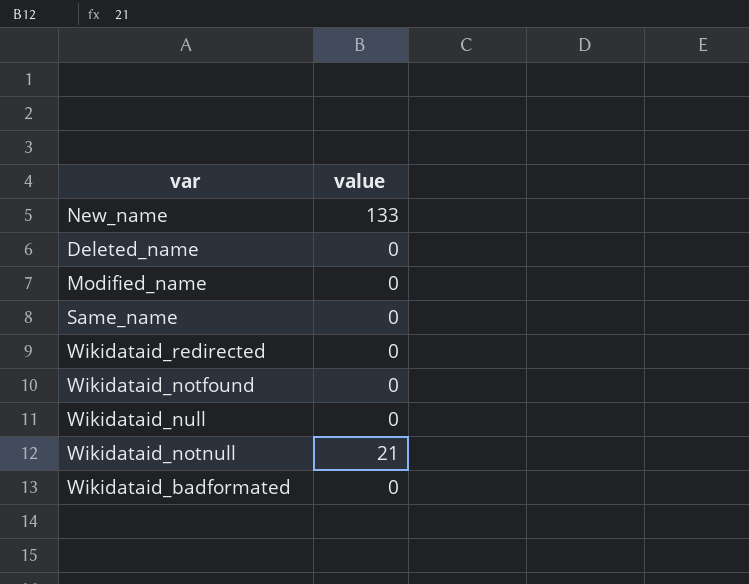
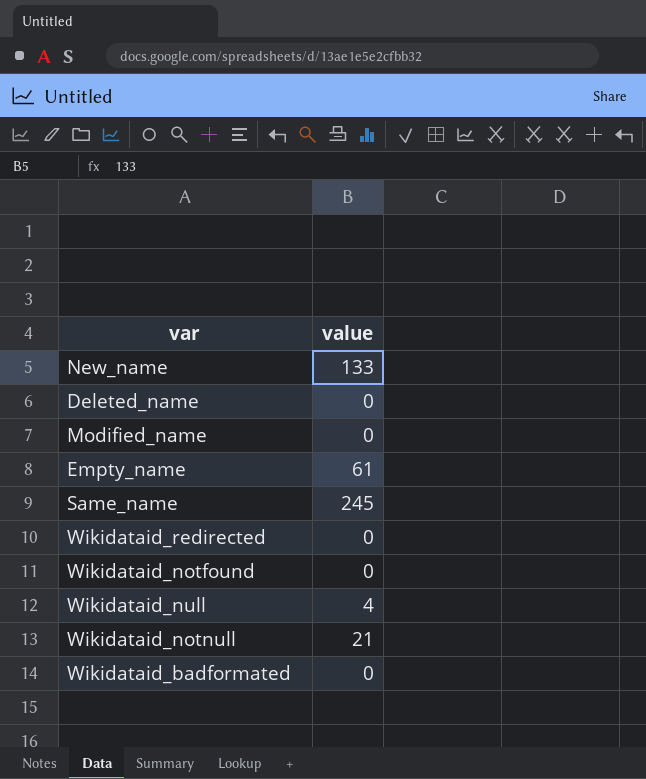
row Empty_name: none -> 61
Same_name | value: 0 -> 245
Wikidataid_null | value: 0 -> 4

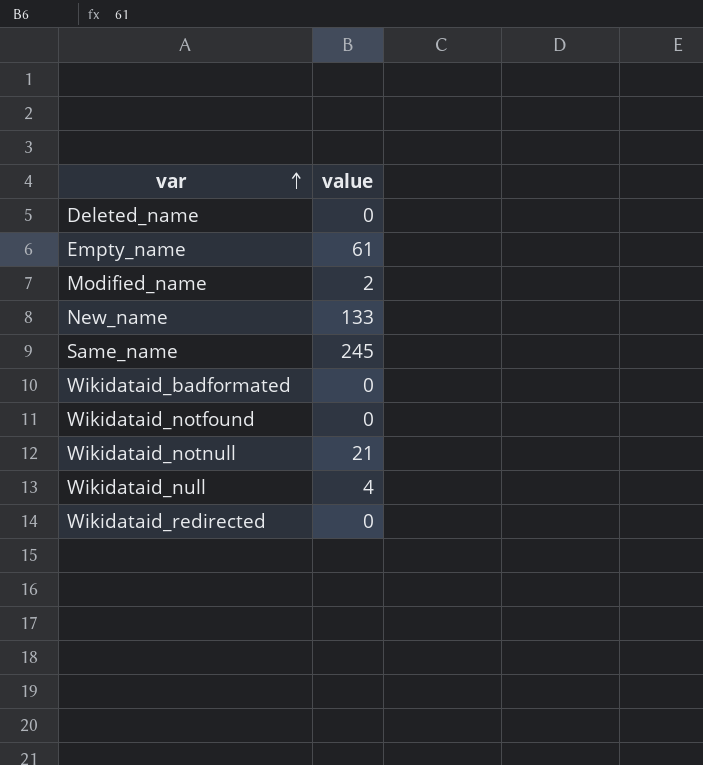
row order: none -> var ascending
Modified_name | value: 0 -> 2

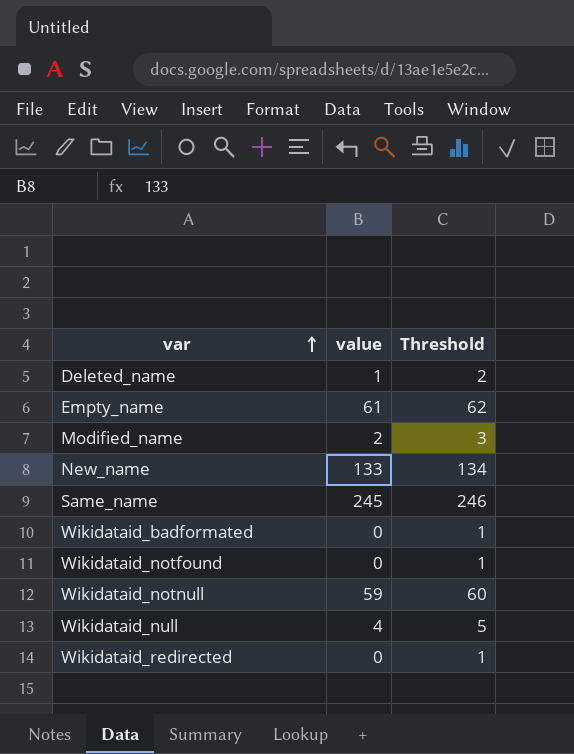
column Threshold | formula: none -> [value] + 1
Deleted_name | value: 0 -> 1
Wikidataid_notnull | value: 21 -> 59

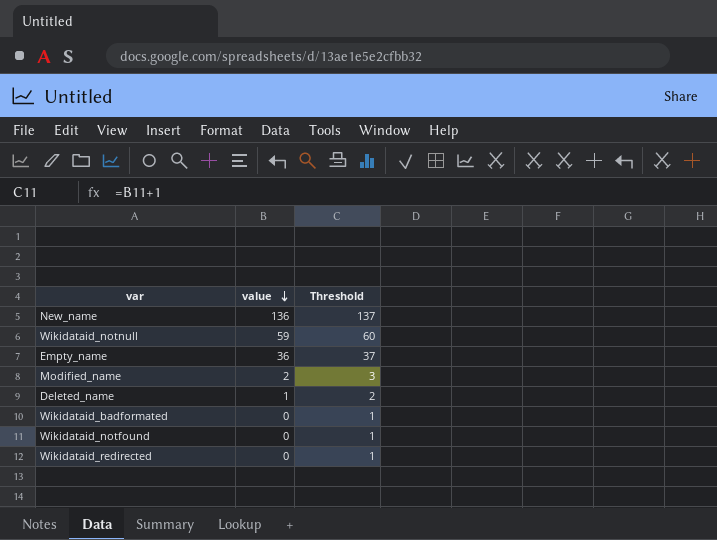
row order: var ascending -> value descending
row Same_name: 245 | 246 -> none
row Wikidataid_null: 4 | 5 -> none
New_name | value: 133 -> 136
New_name | Threshold: 134 -> 137
Empty_name | value: 61 -> 36
Empty_name | Threshold: 62 -> 37

